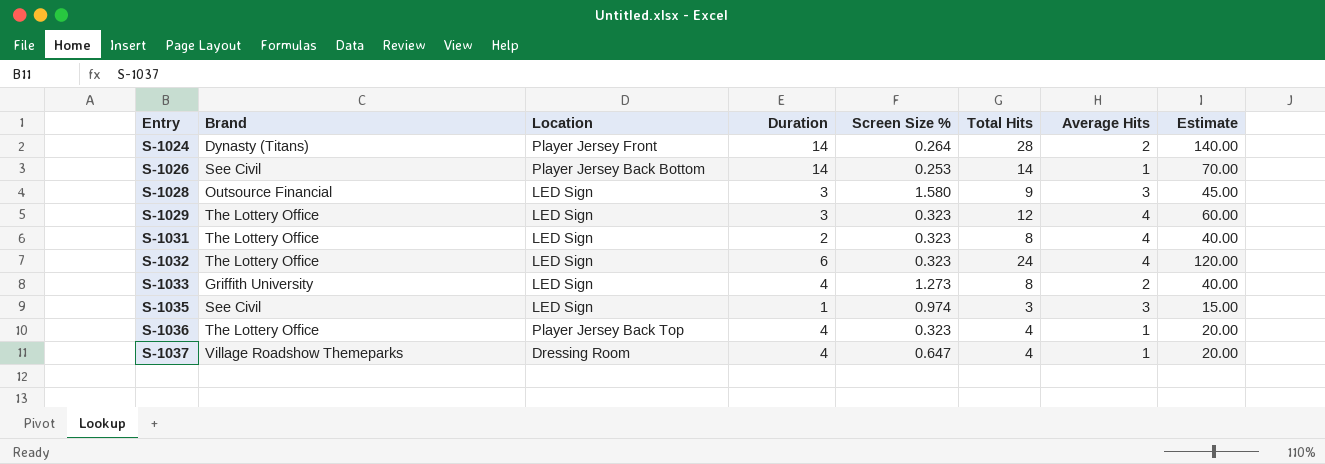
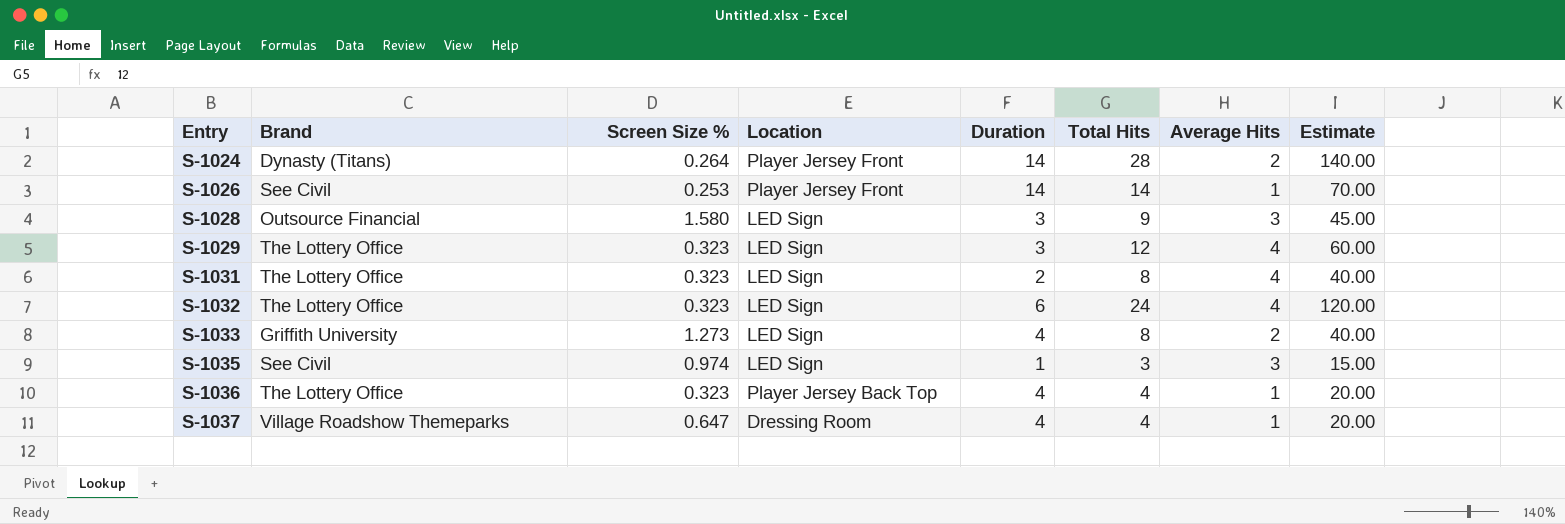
column Screen Size % | position: 5 -> 3
S-1026 | Location: Player Jersey Back Bottom -> Player Jersey Front

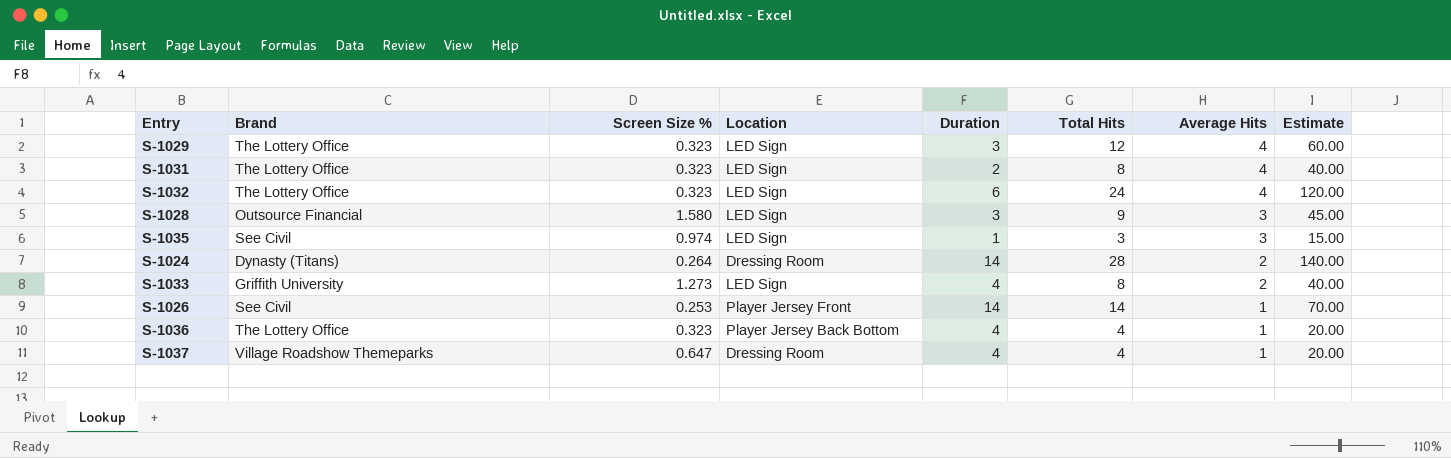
row order: Entry ascending -> Average Hits descending
S-1024 | Location: Player Jersey Front -> Dressing Room
S-1036 | Location: Player Jersey Back Top -> Player Jersey Back Bottom

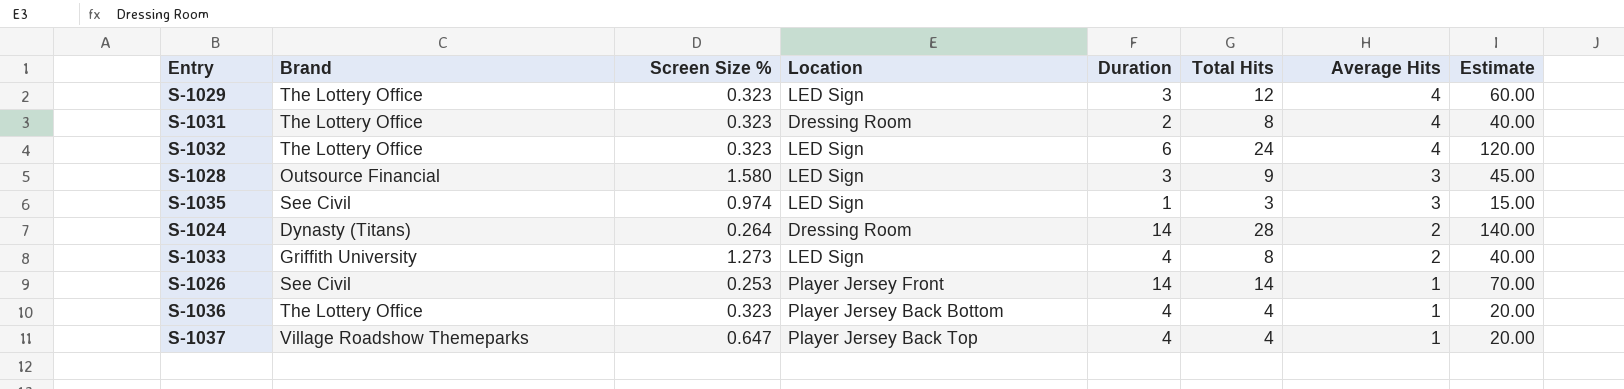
S-1031 | Location: LED Sign -> Dressing Room
S-1037 | Location: Dressing Room -> Player Jersey Back Top

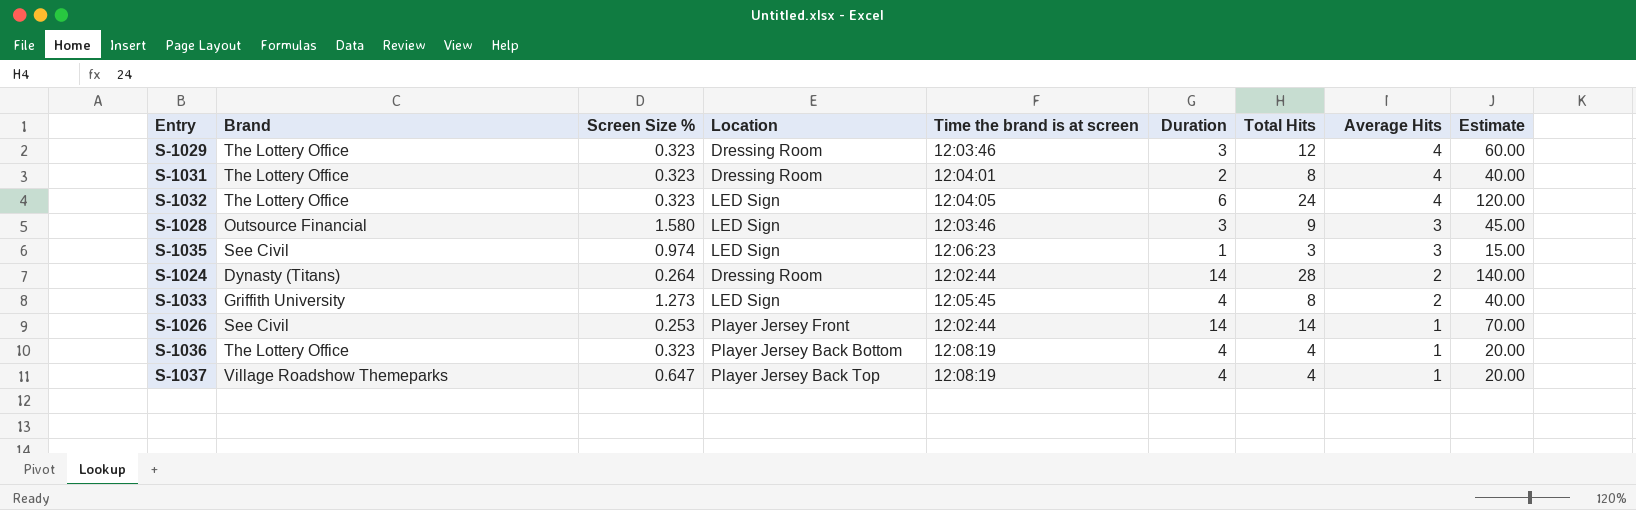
column Time the brand is at screen | position: none -> 5
S-1029 | Location: LED Sign -> Dressing Room

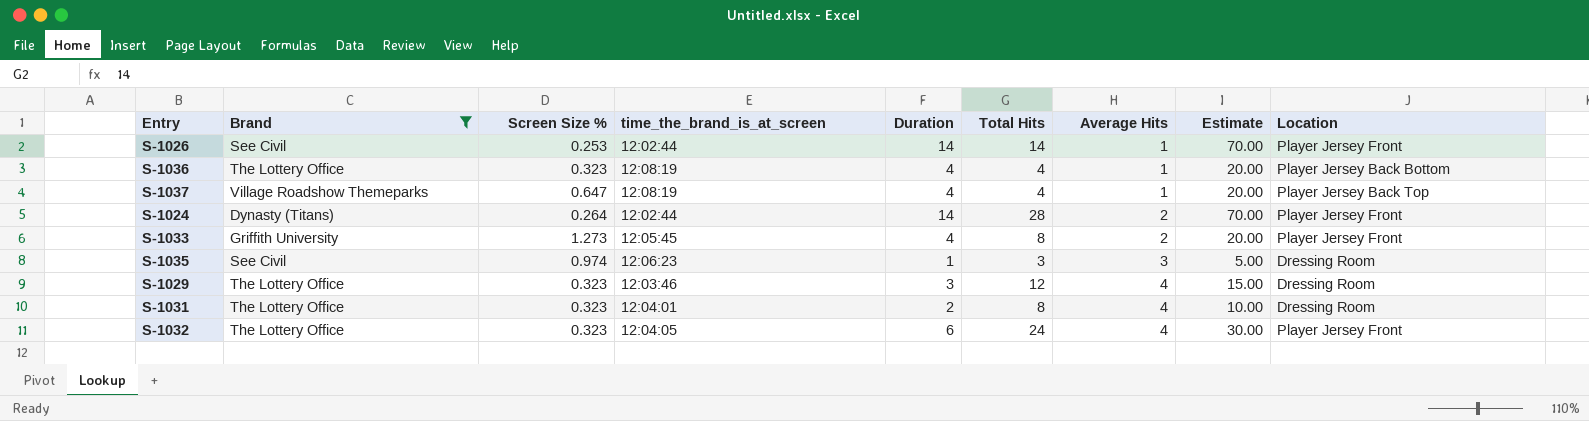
filter: none -> Brand != Outsource Financial
row order: Average Hits descending -> Average Hits ascending
column name: Time the brand is at screen -> time_the_brand_is_at_screen
column Estimate | formula: [Total Hits] * 5 -> [Duration] * 5
column Location | position: 4 -> 9
S-1024 | Location: Dressing Room -> Player Jersey Front
S-1033 | Location: LED Sign -> Player Jersey Front
S-1035 | Location: LED Sign -> Dressing Room
S-1032 | Location: LED Sign -> Player Jersey Front

